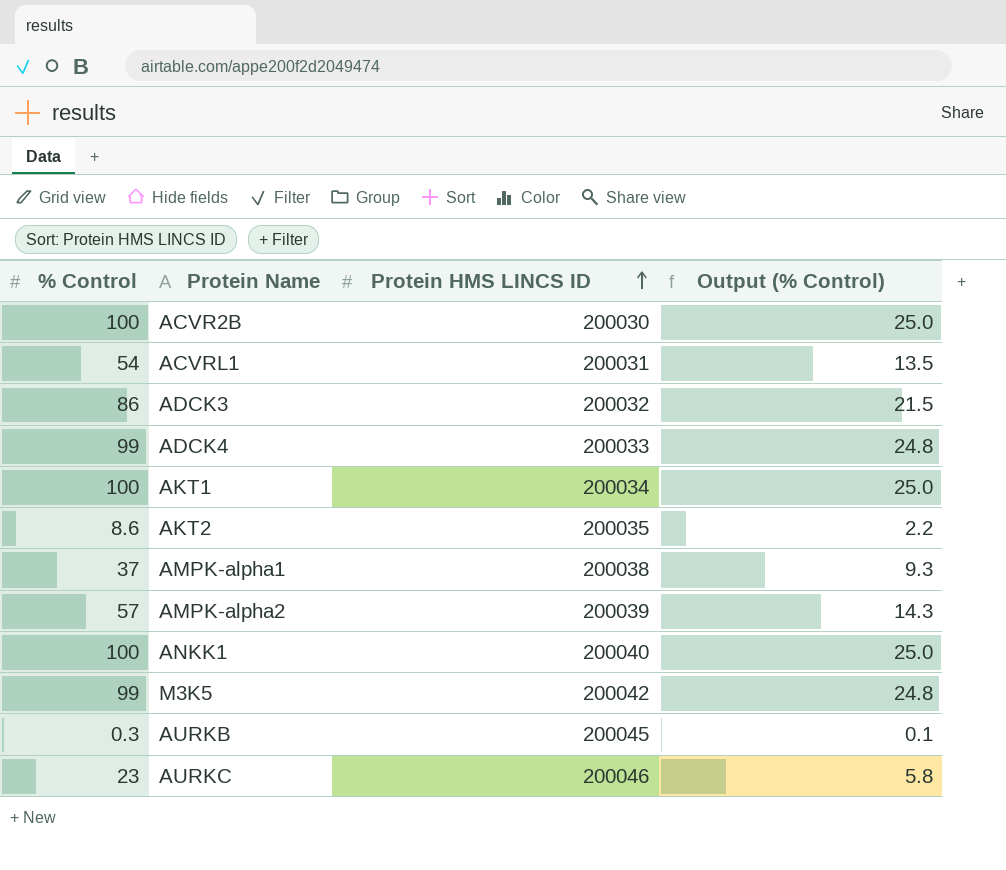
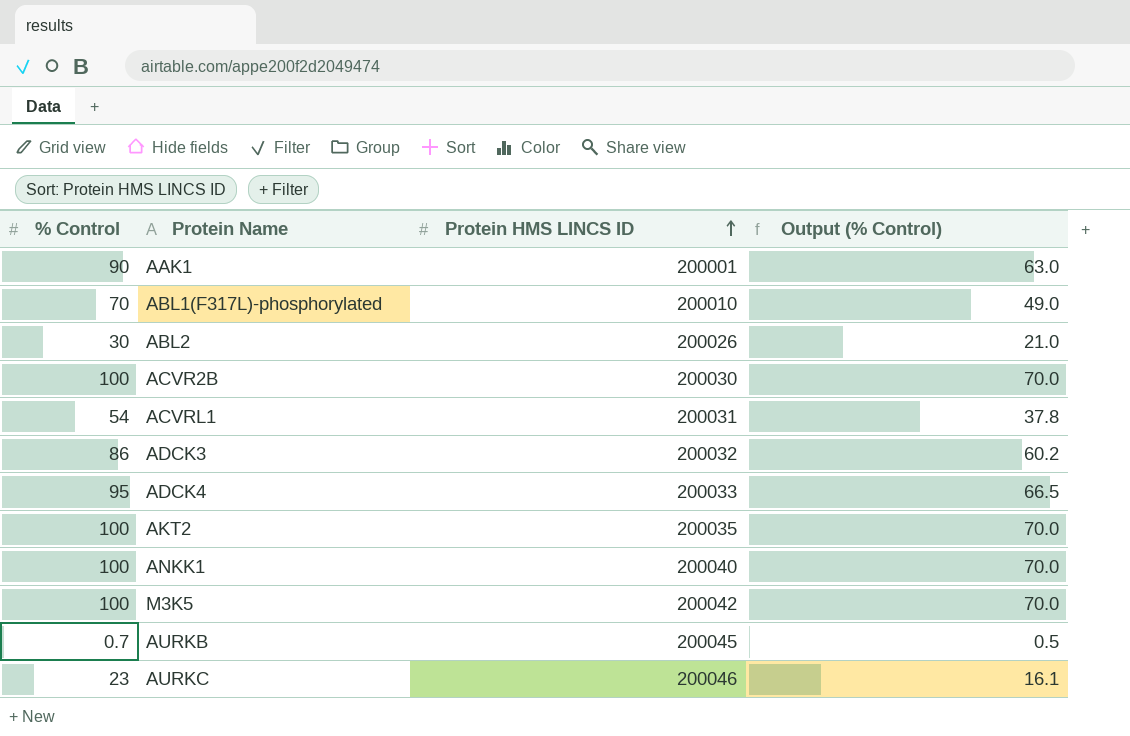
column Output (% Control) | formula: [% Control] * 0.25 -> [% Control] * 0.7
row AKT1: 100 | 200034 | 25.0 -> none
row AMPK-alpha1: 37 | 200038 | 9.3 -> none
row AMPK-alpha2: 57 | 200039 | 14.3 -> none
row AAK1: none -> 90 | 200001 | 63.0
row ABL1(F317L)-phosphorylated: none -> 70 | 200010 | 49.0
row ABL2: none -> 30 | 200026 | 21.0
ADCK4 | % Control: 99 -> 95
AKT2 | % Control: 8.6 -> 100
M3K5 | % Control: 99 -> 100
AURKB | % Control: 0.3 -> 0.7

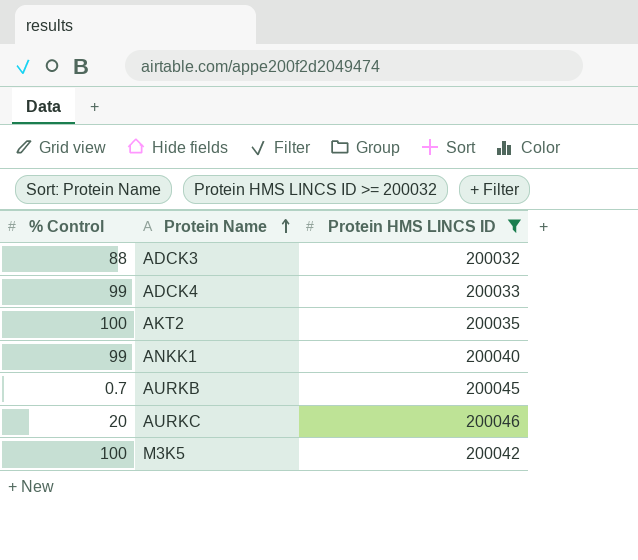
filter: none -> Protein HMS LINCS ID >= 200032
row order: Protein HMS LINCS ID ascending -> Protein Name ascending
column Output (% Control) | formula: [% Control] * 0.7 -> none
ADCK3 | % Control: 86 -> 88
ADCK4 | % Control: 95 -> 99
ANKK1 | % Control: 100 -> 99
AURKC | % Control: 23 -> 20

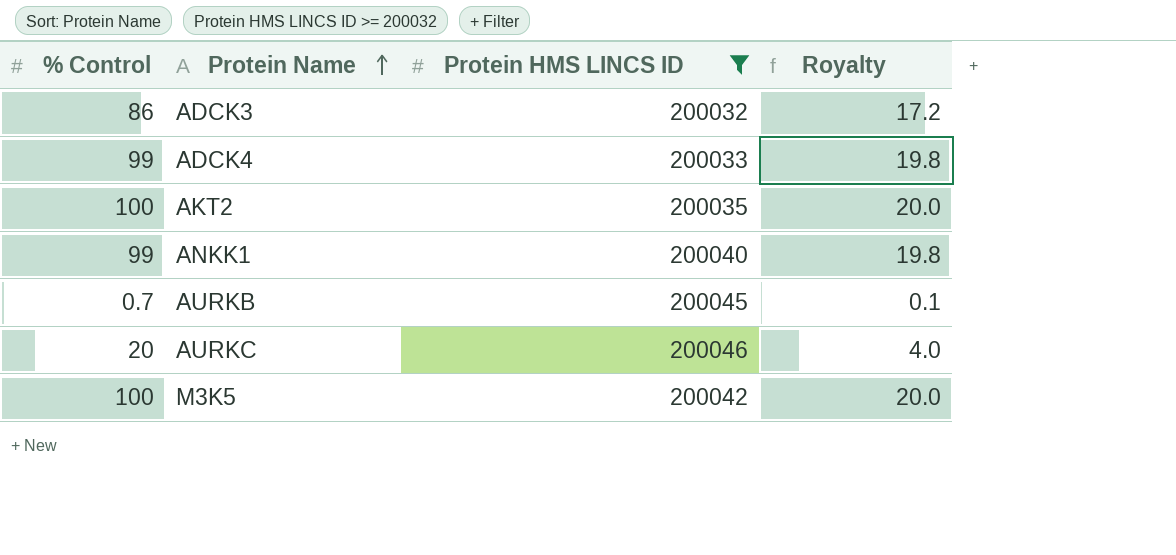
column Royalty | formula: none -> [% Control] * 0.2
ADCK3 | % Control: 88 -> 86

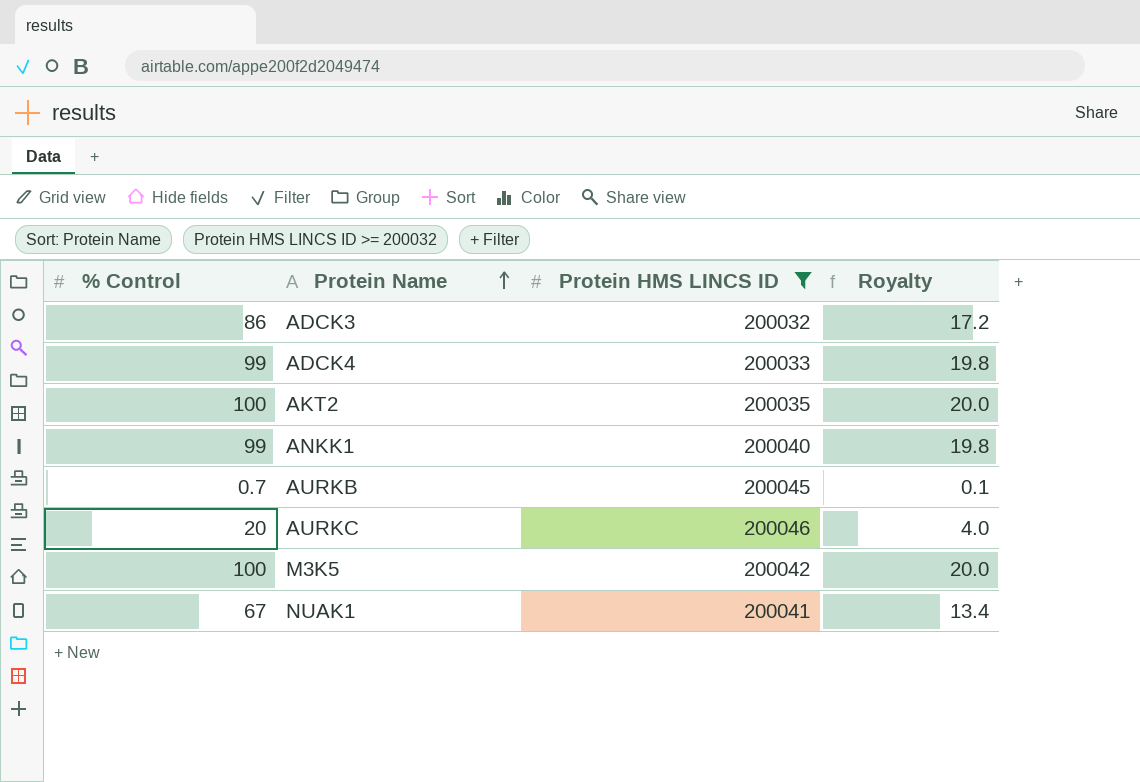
row NUAK1: none -> 67 | 200041 | 13.4

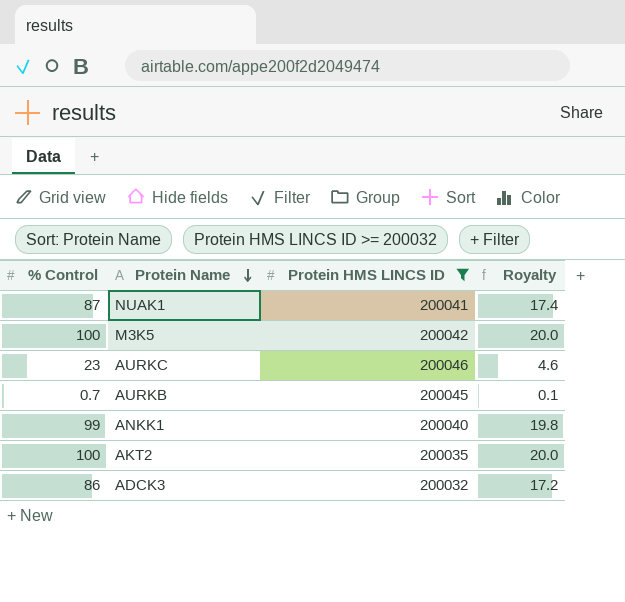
row order: Protein Name ascending -> Protein Name descending
row ADCK4: 99 | 200033 | 19.8 -> none
NUAK1 | % Control: 67 -> 87
NUAK1 | Royalty: 13.4 -> 17.4
AURKC | % Control: 20 -> 23
AURKC | Royalty: 4.0 -> 4.6

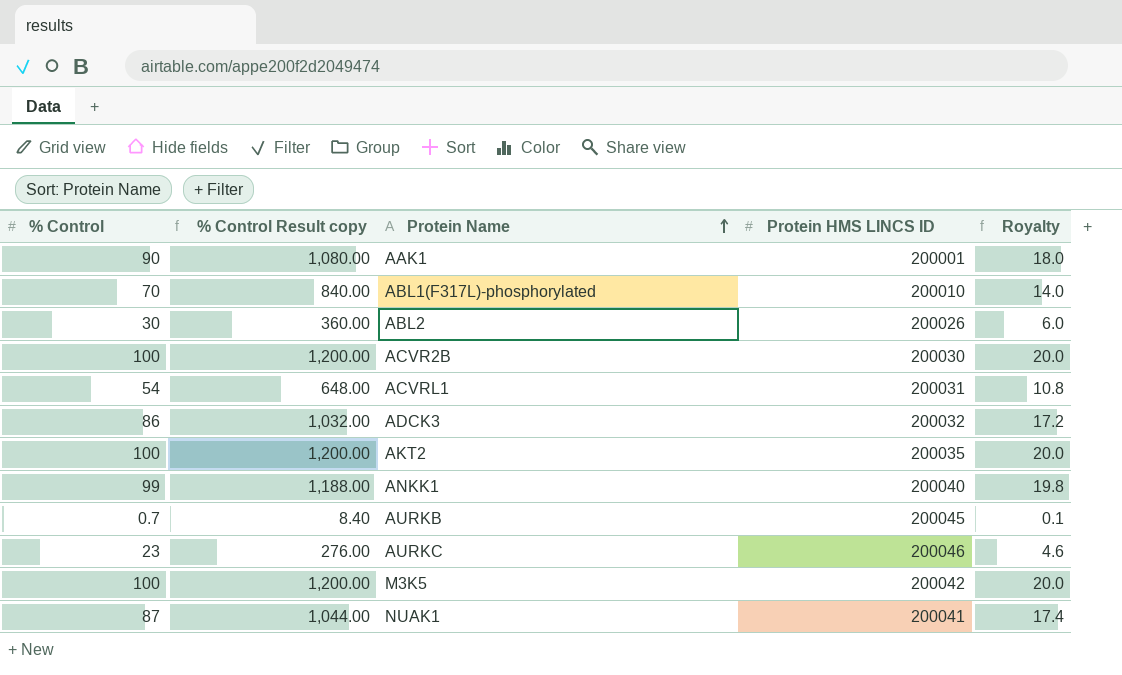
filter: Protein HMS LINCS ID >= 200032 -> none
row order: Protein Name descending -> Protein Name ascending
column % Control Result copy | formula: none -> [% Control] * 12

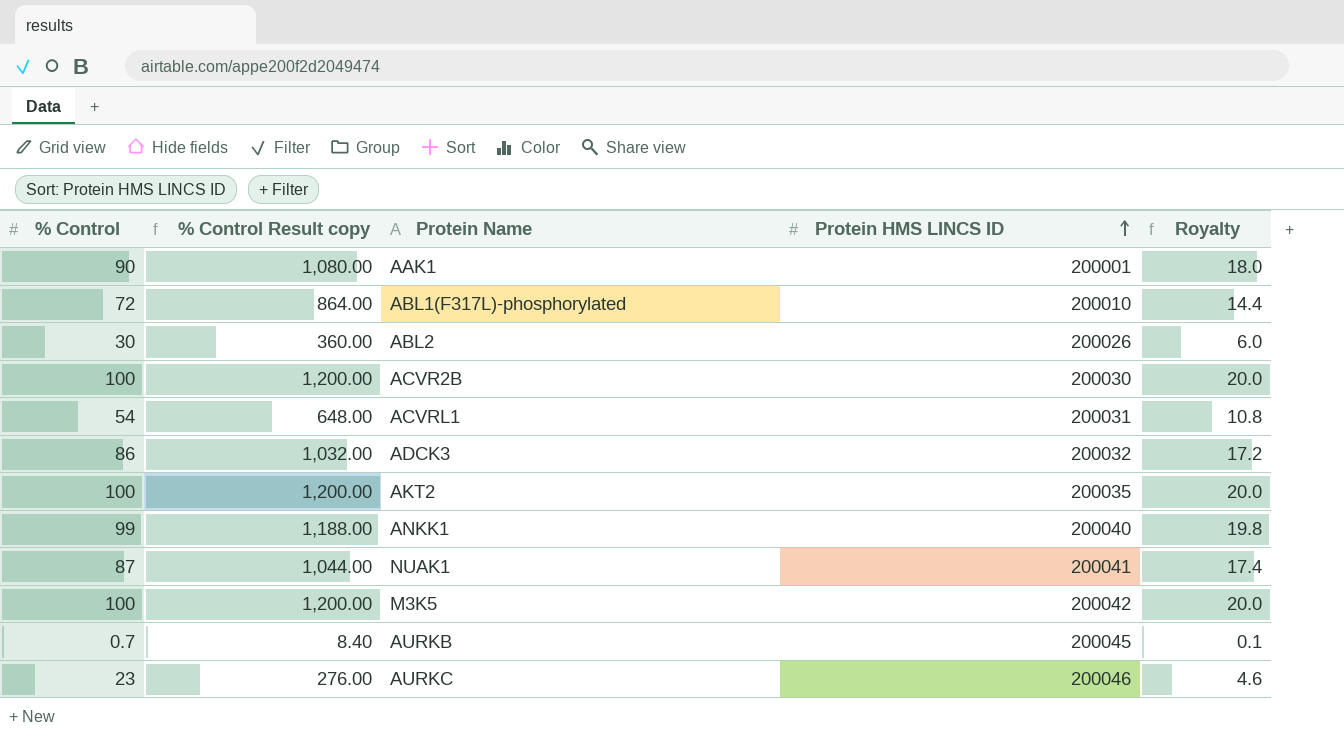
row order: Protein Name ascending -> Protein HMS LINCS ID ascending
ABL1(F317L)-phosphorylated | % Control: 70 -> 72
ABL1(F317L)-phosphorylated | % Control Result copy: 840.00 -> 864.00
ABL1(F317L)-phosphorylated | Royalty: 14.0 -> 14.4

